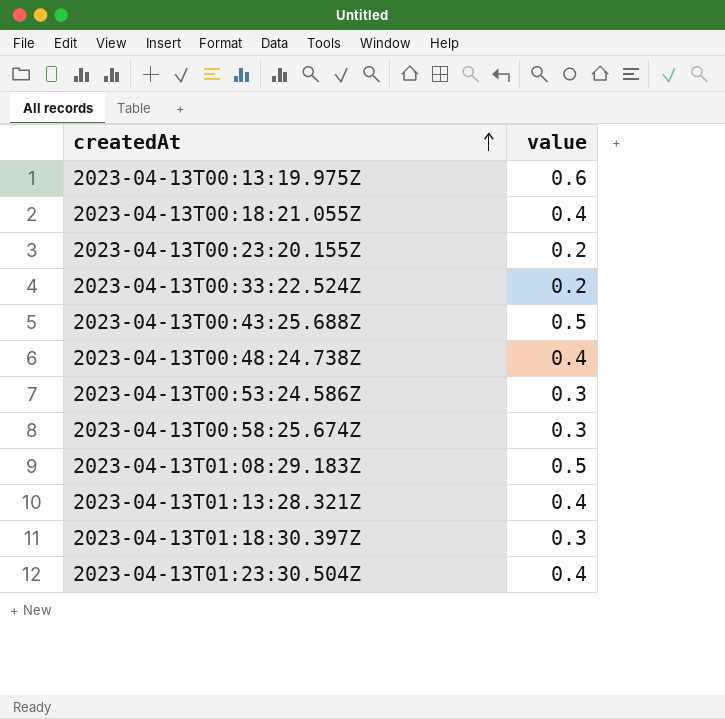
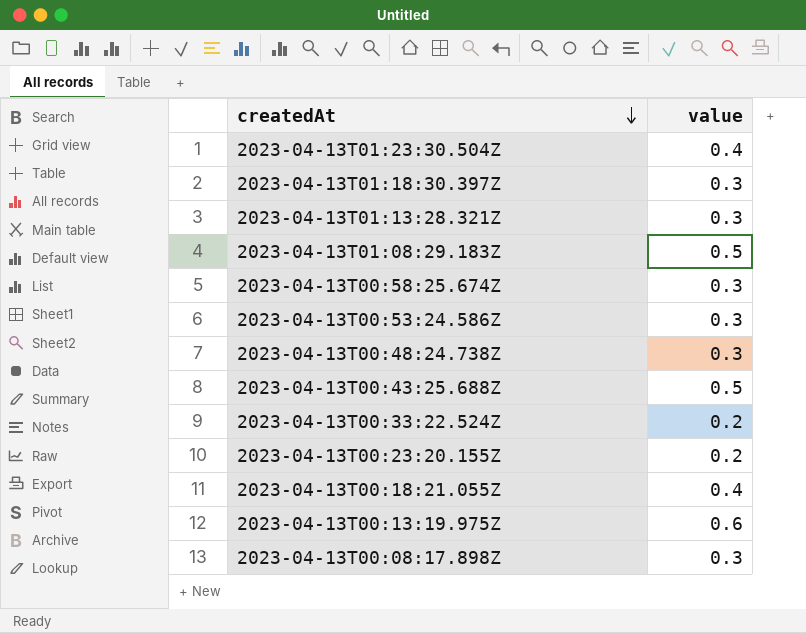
row order: createdAt ascending -> createdAt descending
2023-04-13T01:13:28.321Z | value: 0.4 -> 0.3
2023-04-13T00:48:24.738Z | value: 0.4 -> 0.3
row 2023-04-13T00:08:17.898Z: none -> 0.3

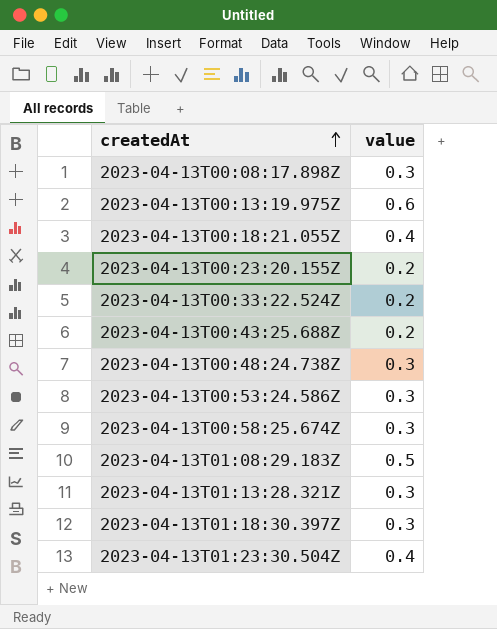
row order: createdAt descending -> createdAt ascending
2023-04-13T00:43:25.688Z | value: 0.5 -> 0.2

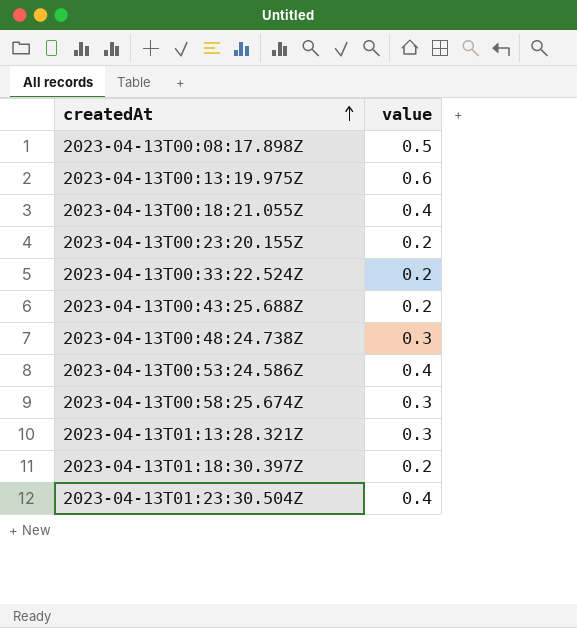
row 2023-04-13T01:08:29.183Z: 0.5 -> none
2023-04-13T00:08:17.898Z | value: 0.3 -> 0.5
2023-04-13T00:53:24.586Z | value: 0.3 -> 0.4
2023-04-13T01:18:30.397Z | value: 0.3 -> 0.2

